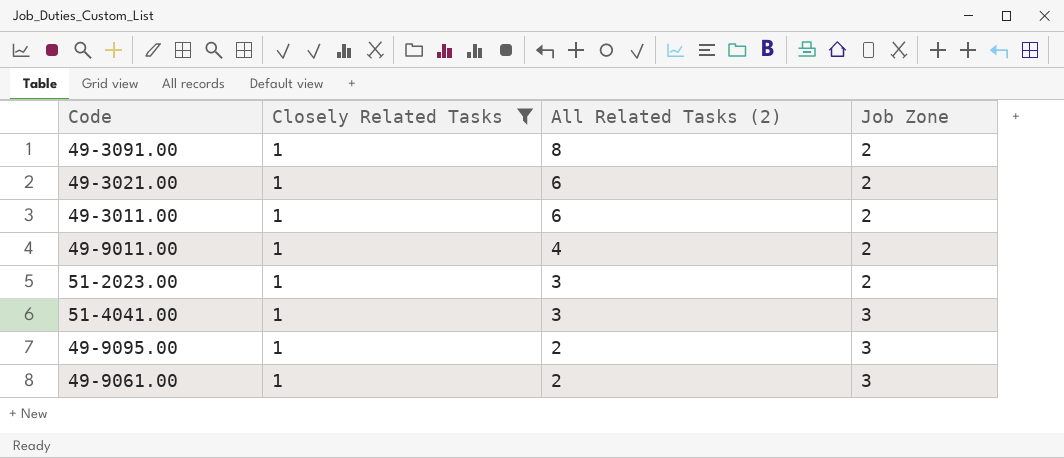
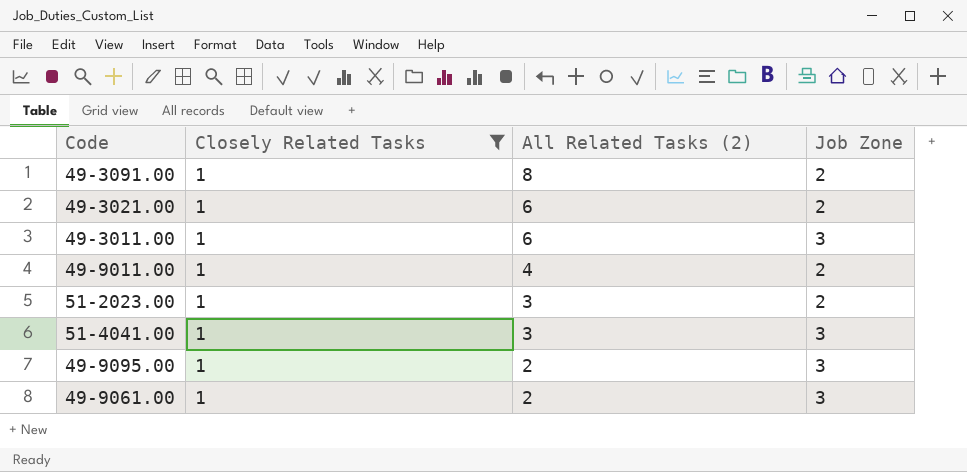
49-3011.00 | Job Zone: 2 -> 3

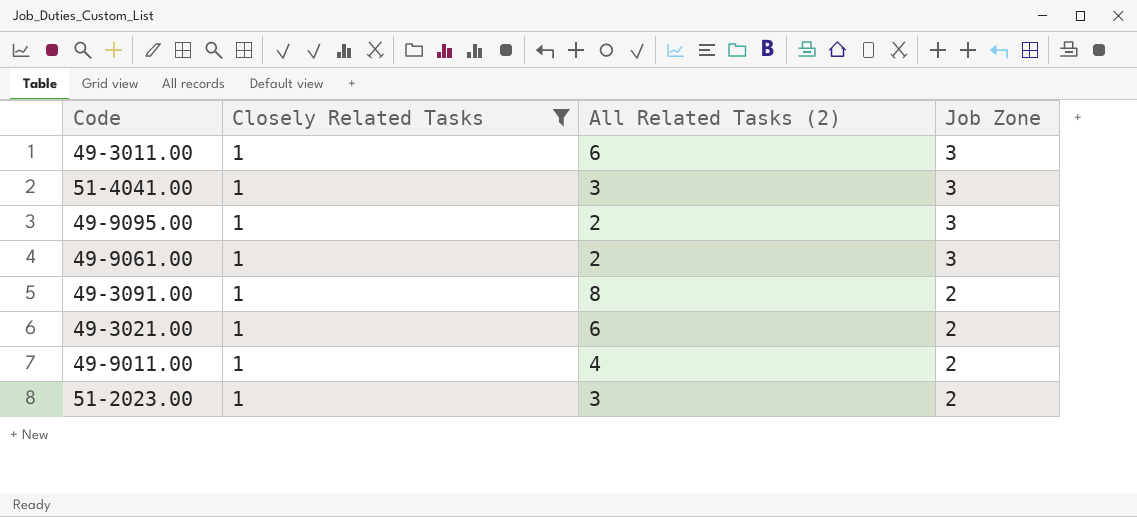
row order: All Related Tasks (2) descending -> Job Zone descending

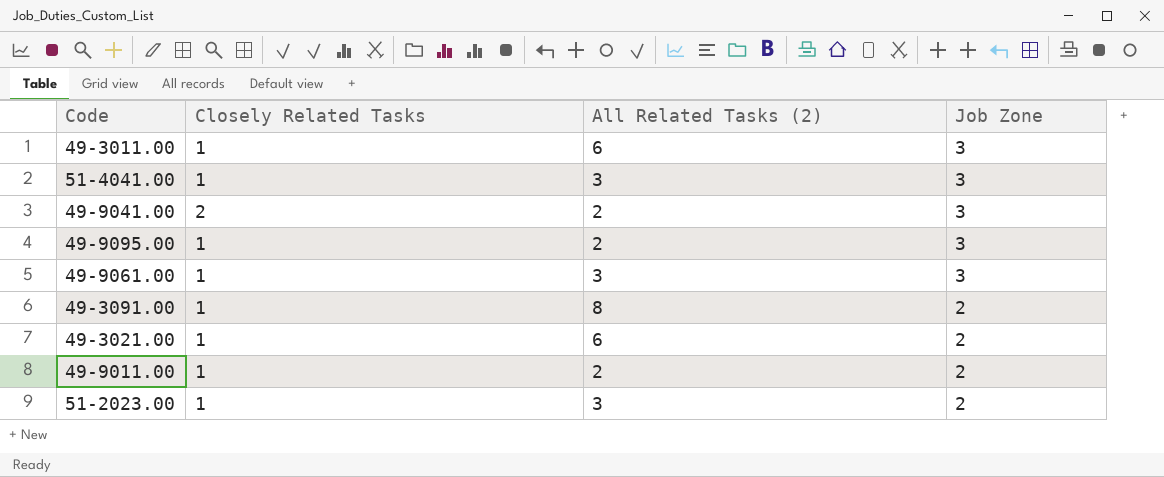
filter: Closely Related Tasks = 1 -> none
49-9061.00 | All Related Tasks (2): 2 -> 3
49-9011.00 | All Related Tasks (2): 4 -> 2

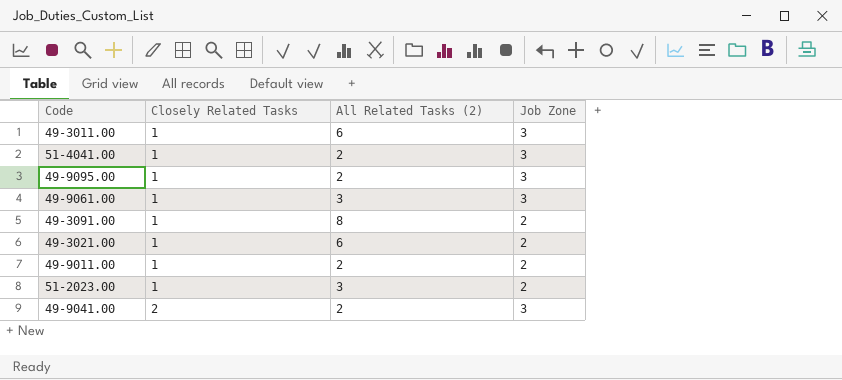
row order: Job Zone descending -> Closely Related Tasks ascending
51-4041.00 | All Related Tasks (2): 3 -> 2

